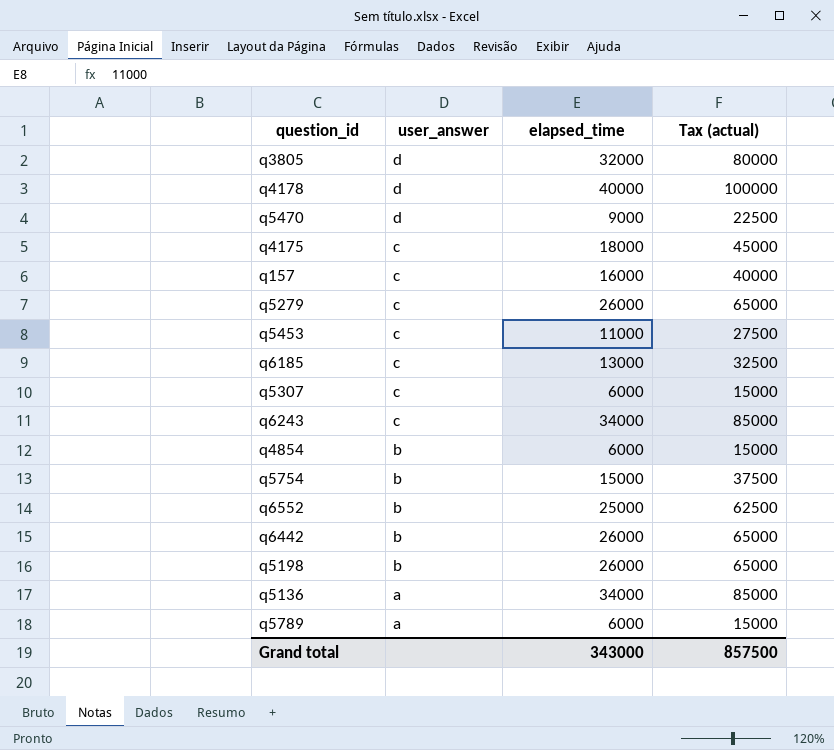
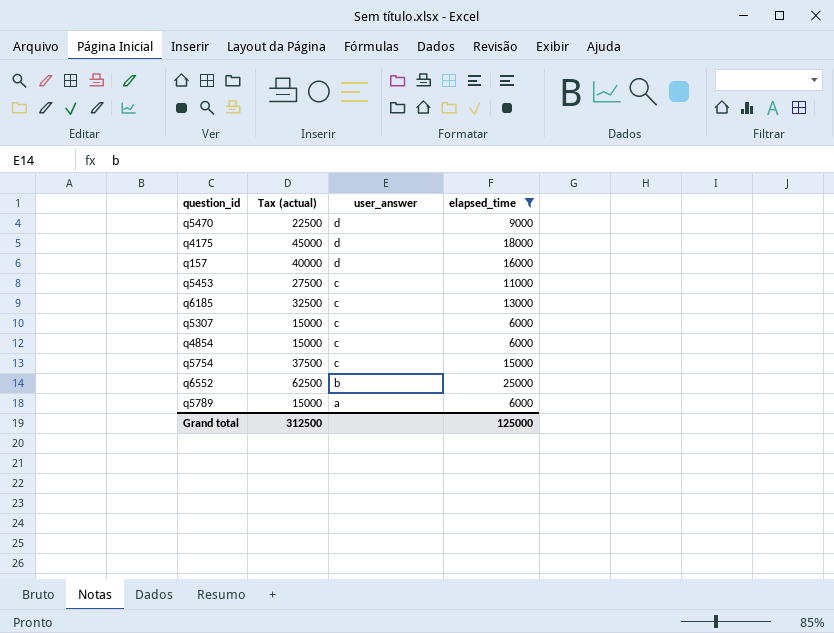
filter: none -> elapsed_time <= 25000
column Tax (actual) | position: 4 -> 2
q4175 | user_answer: c -> d
q157 | user_answer: c -> d
q4854 | user_answer: b -> c
q5754 | user_answer: b -> c
Grand total | Tax (actual): 857500 -> 312500
Grand total | elapsed_time: 343000 -> 125000

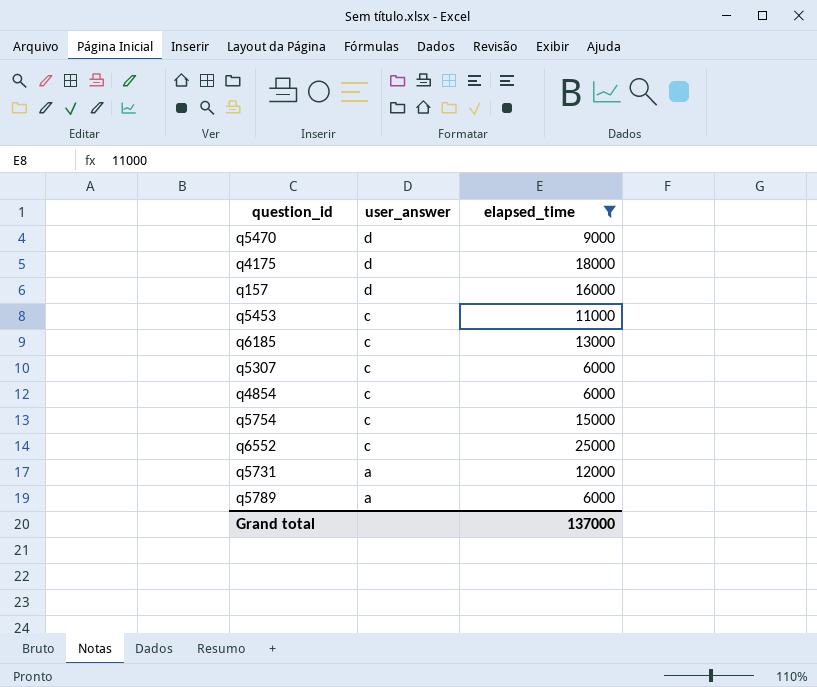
column Tax (actual) | formula: [elapsed_time] * 2.5 -> none
q6552 | user_answer: b -> c
row q5731: none -> a | 12000
Grand total | elapsed_time: 125000 -> 137000

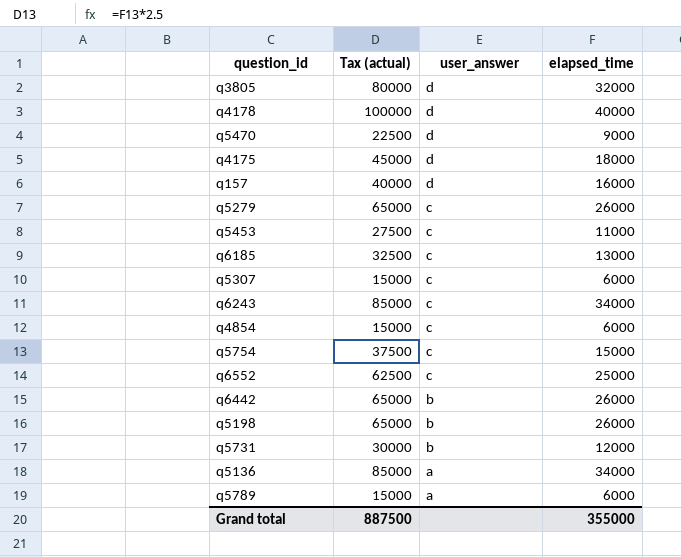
filter: elapsed_time <= 25000 -> none
column Tax (actual) | formula: none -> [elapsed_time] * 2.5
q5731 | user_answer: a -> b
Grand total | elapsed_time: 137000 -> 355000

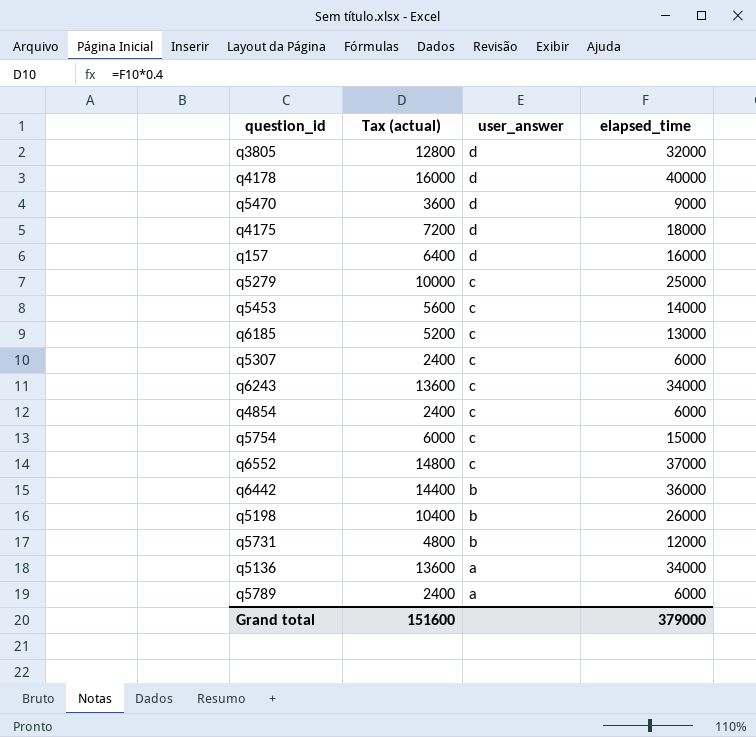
column Tax (actual) | formula: [elapsed_time] * 2.5 -> [elapsed_time] * 0.4
q5279 | elapsed_time: 26000 -> 25000
q5453 | elapsed_time: 11000 -> 14000
q6552 | elapsed_time: 25000 -> 37000
q6442 | elapsed_time: 26000 -> 36000
Grand total | Tax (actual): 887500 -> 151600
Grand total | elapsed_time: 355000 -> 379000

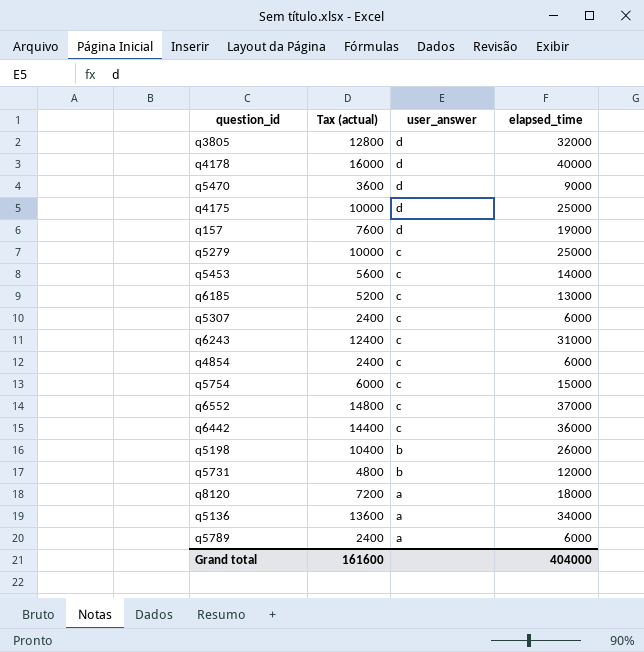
q4175 | Tax (actual): 7200 -> 10000
q4175 | elapsed_time: 18000 -> 25000
q157 | Tax (actual): 6400 -> 7600
q157 | elapsed_time: 16000 -> 19000
q6243 | Tax (actual): 13600 -> 12400
q6243 | elapsed_time: 34000 -> 31000
q6442 | user_answer: b -> c
row q8120: none -> 7200 | a | 18000
Grand total | Tax (actual): 151600 -> 161600
Grand total | elapsed_time: 379000 -> 404000

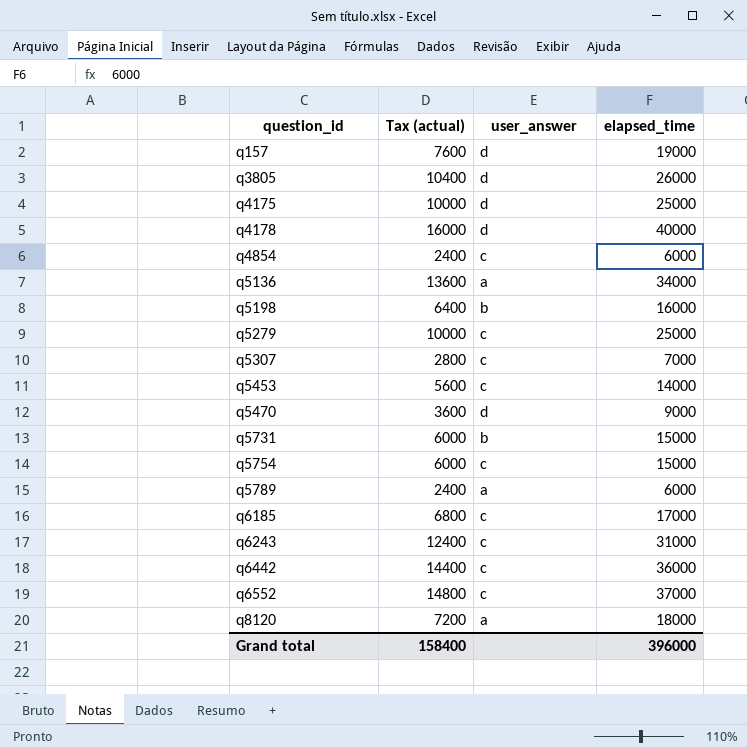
row order: user_answer descending -> question_id ascending
q3805 | Tax (actual): 12800 -> 10400
q3805 | elapsed_time: 32000 -> 26000
q5198 | Tax (actual): 10400 -> 6400
q5198 | elapsed_time: 26000 -> 16000
q5307 | Tax (actual): 2400 -> 2800
q5307 | elapsed_time: 6000 -> 7000
q5731 | Tax (actual): 4800 -> 6000
q5731 | elapsed_time: 12000 -> 15000
q6185 | Tax (actual): 5200 -> 6800
q6185 | elapsed_time: 13000 -> 17000
Grand total | Tax (actual): 161600 -> 158400
Grand total | elapsed_time: 404000 -> 396000

